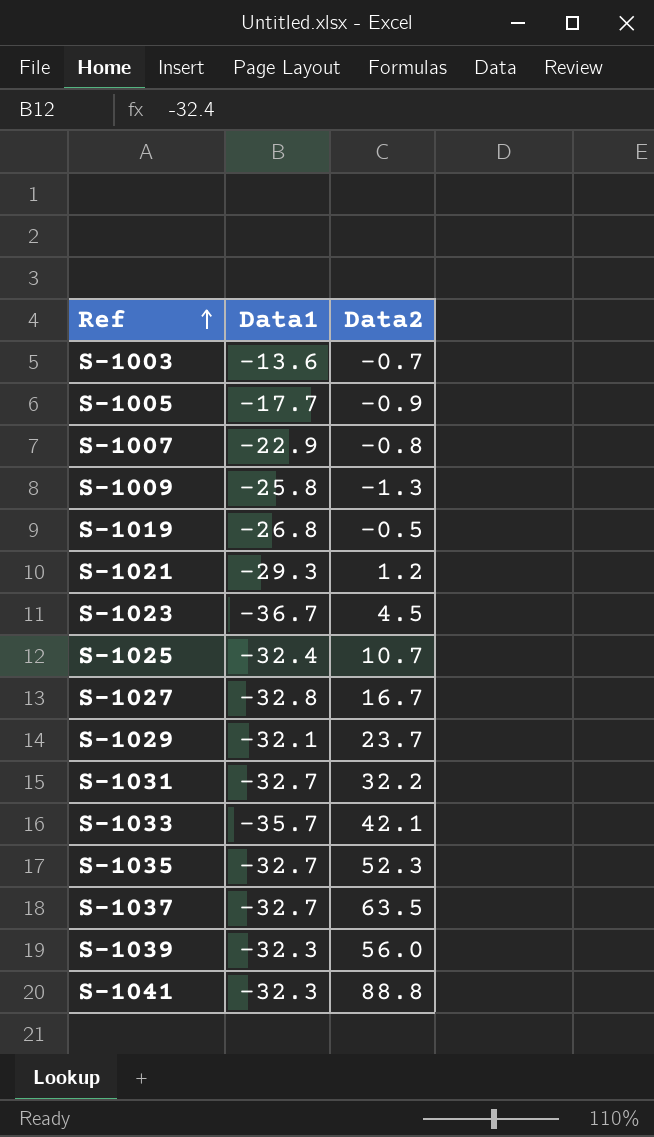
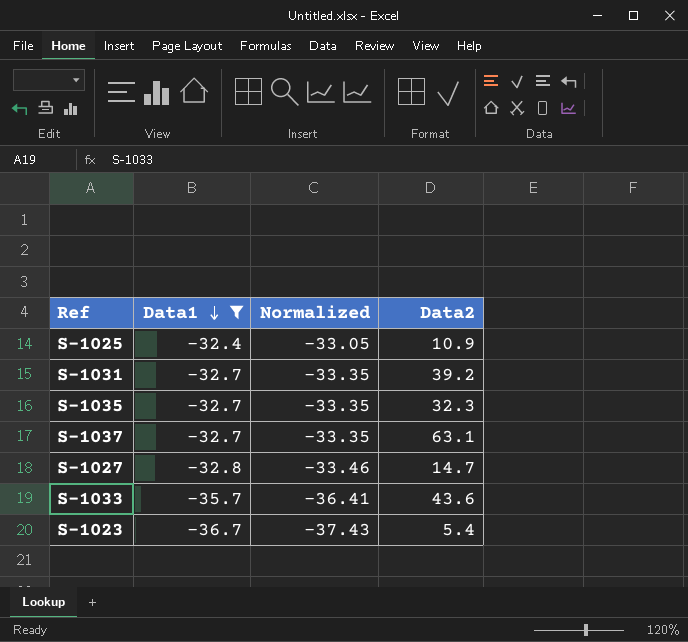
filter: none -> Data1 <= -32.4
row order: Ref ascending -> Data1 descending
column Normalized | formula: none -> [Data1] * 1.02
S-1025 | Data2: 10.7 -> 10.9
S-1031 | Data2: 32.2 -> 39.2
S-1035 | Data2: 52.3 -> 32.3
S-1037 | Data2: 63.5 -> 63.1
S-1027 | Data2: 16.7 -> 14.7
S-1033 | Data2: 42.1 -> 43.6
S-1023 | Data2: 4.5 -> 5.4

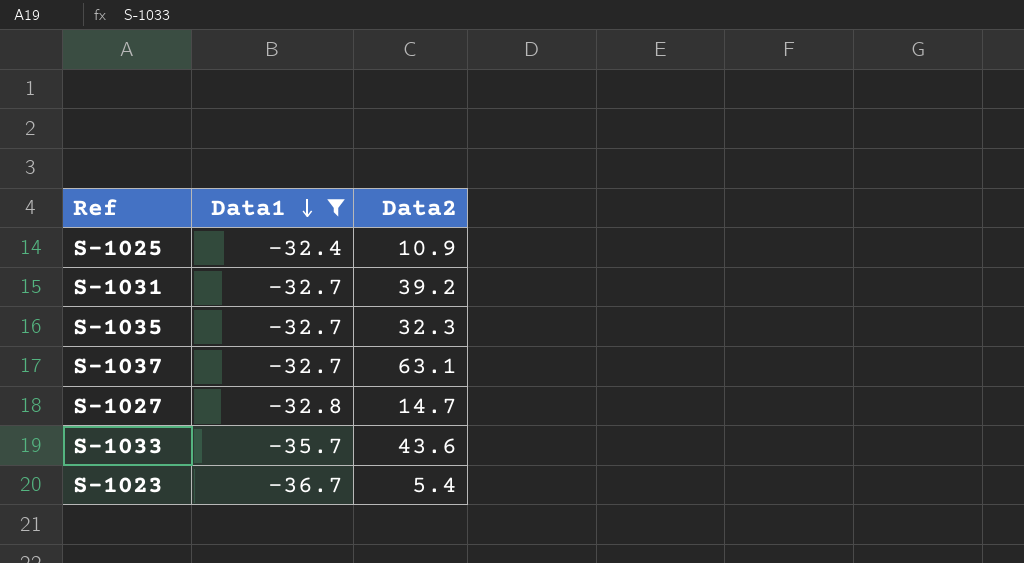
column Normalized | formula: [Data1] * 1.02 -> none

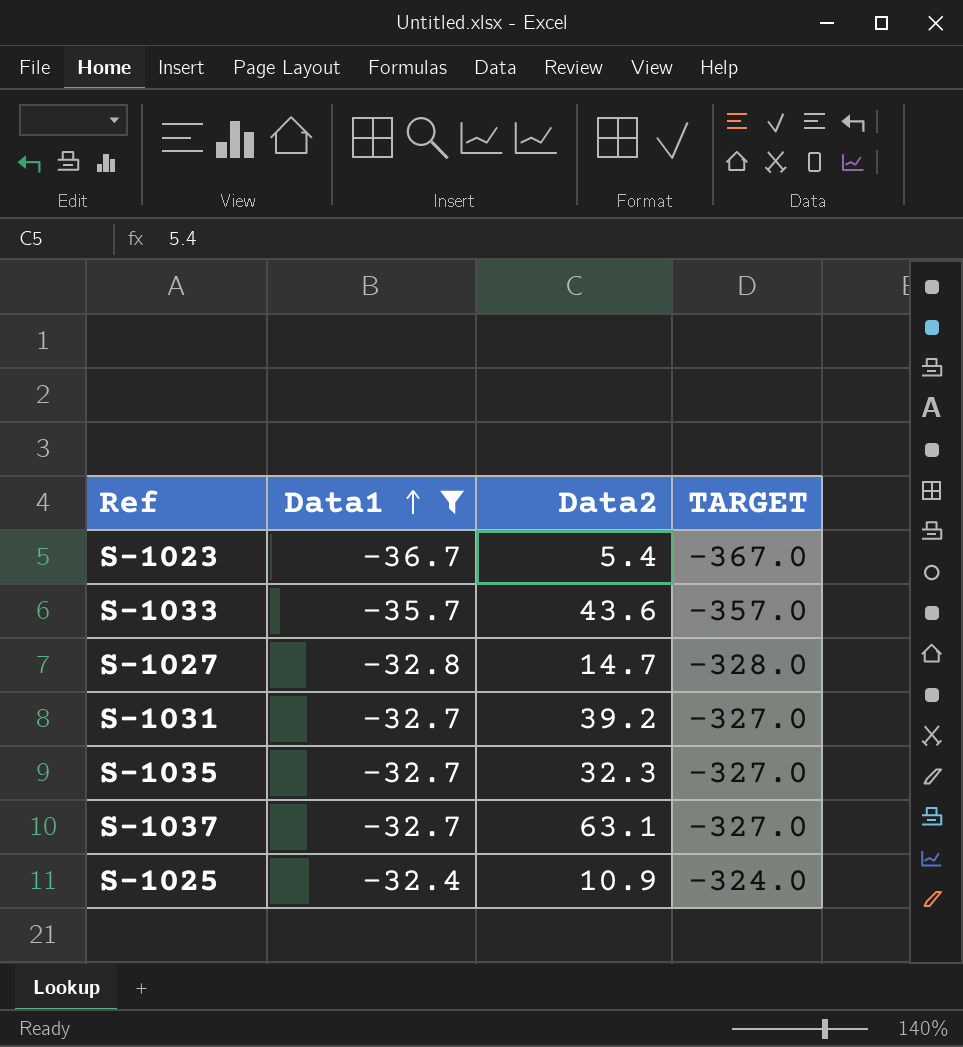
row order: Data1 descending -> Data1 ascending
column TARGET | formula: none -> [Data1] * 10

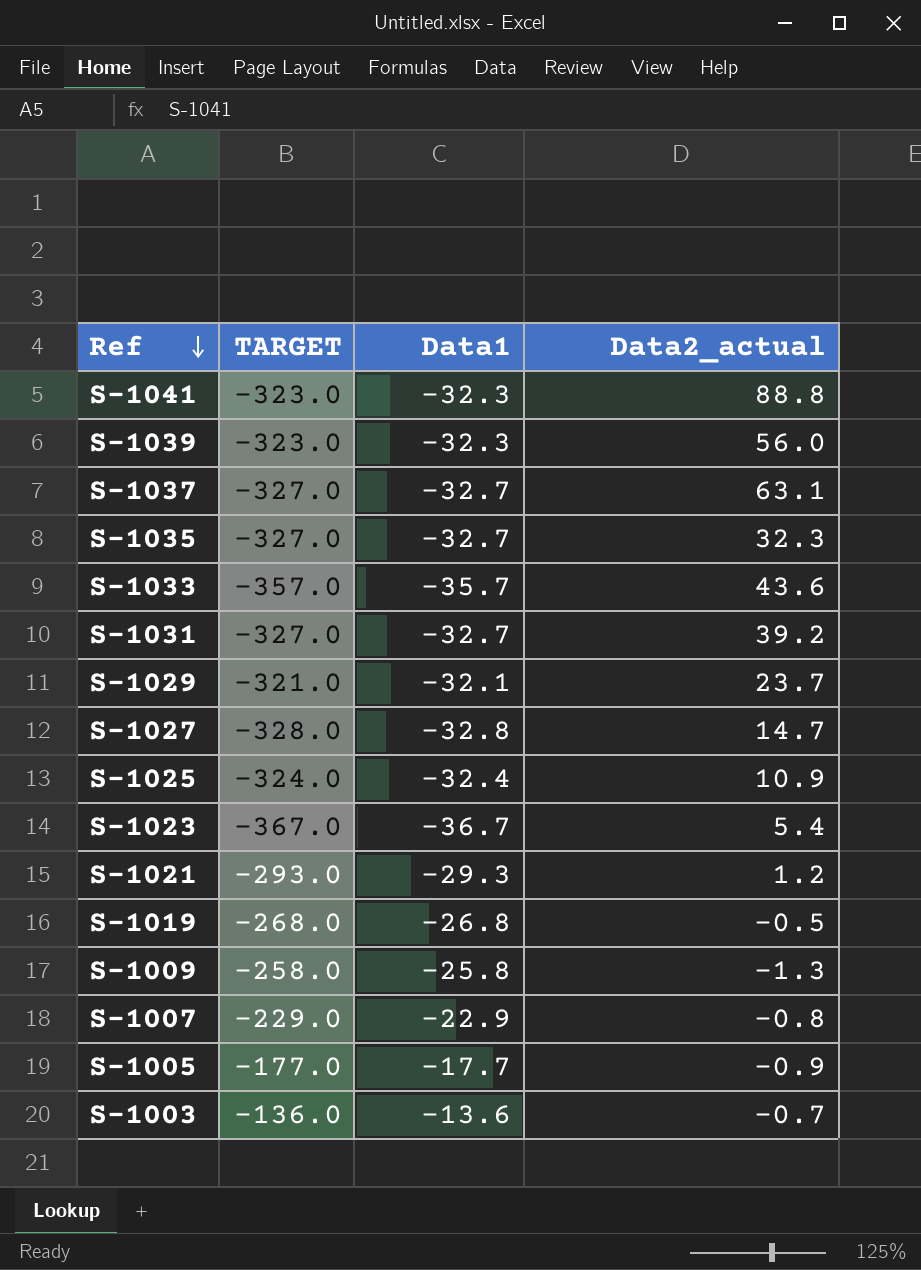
filter: Data1 <= -32.4 -> none
row order: Data1 ascending -> Ref descending
column TARGET | position: 4 -> 2
column name: Data2 -> Data2_actual

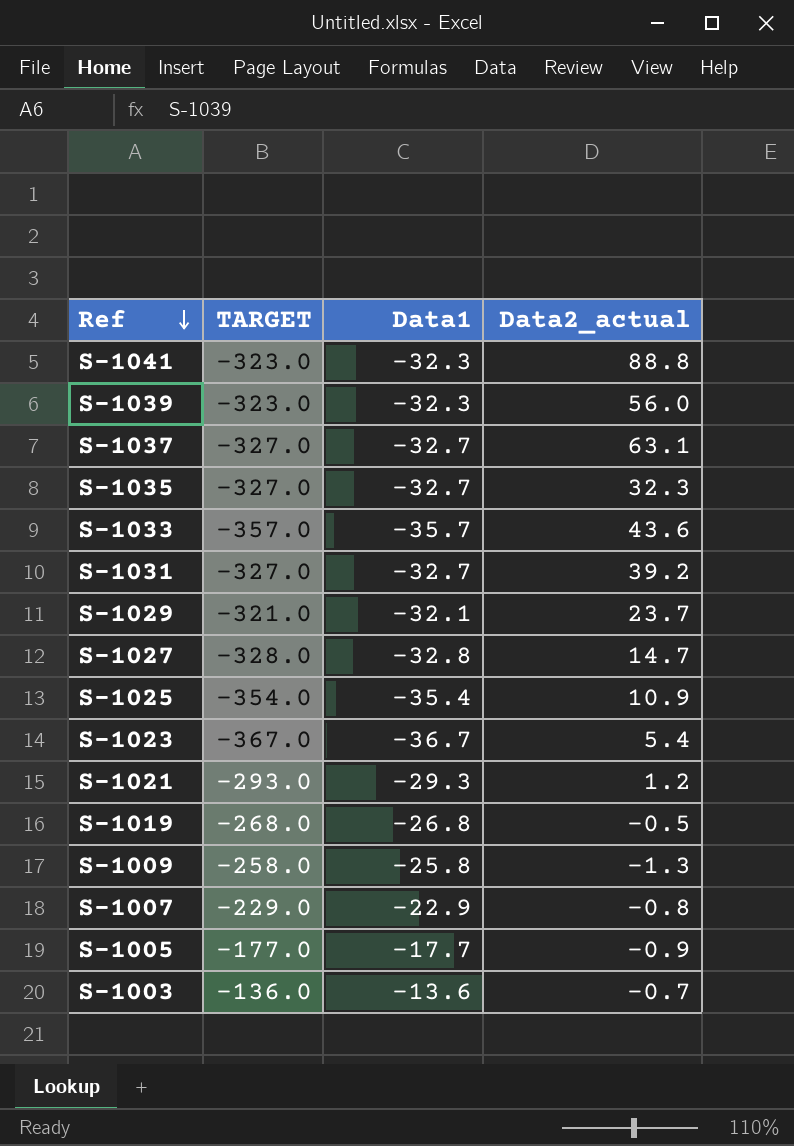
S-1025 | TARGET: -324.0 -> -354.0
S-1025 | Data1: -32.4 -> -35.4

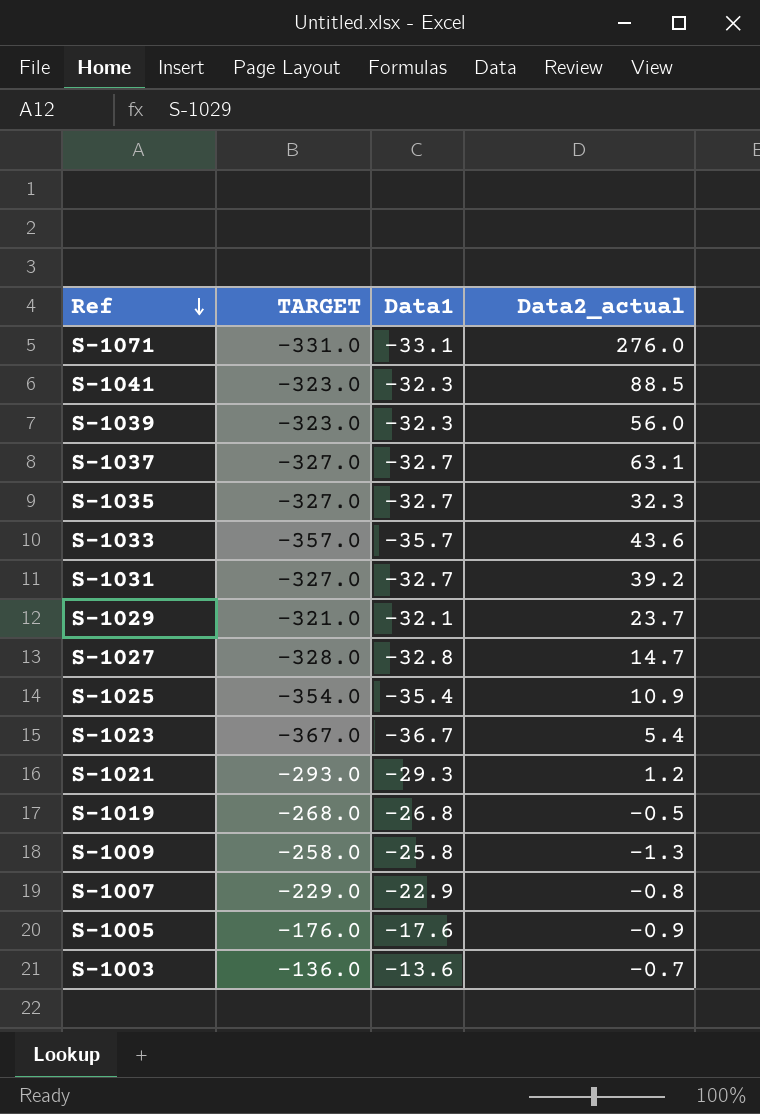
row S-1071: none -> -331.0 | -33.1 | 276.0
S-1041 | Data2_actual: 88.8 -> 88.5
S-1005 | TARGET: -177.0 -> -176.0
S-1005 | Data1: -17.7 -> -17.6

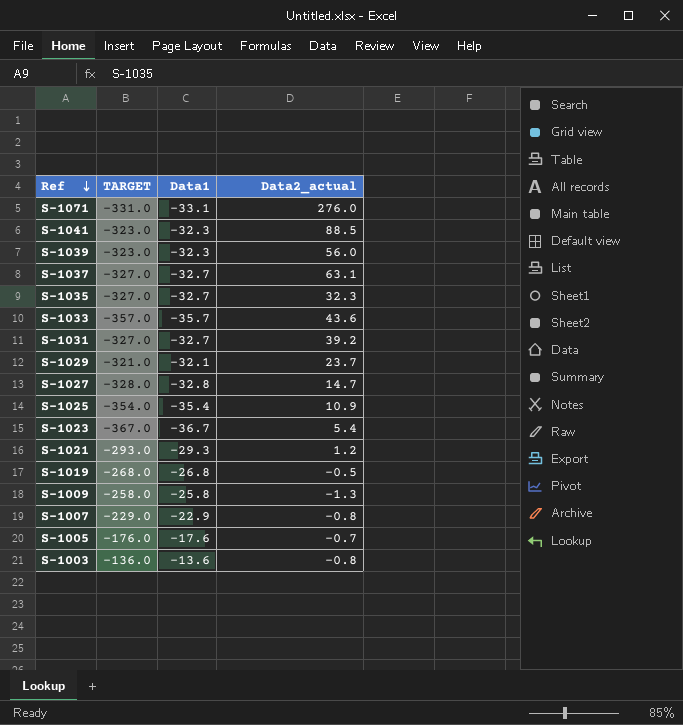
S-1005 | Data2_actual: -0.9 -> -0.7
S-1003 | Data2_actual: -0.7 -> -0.8

